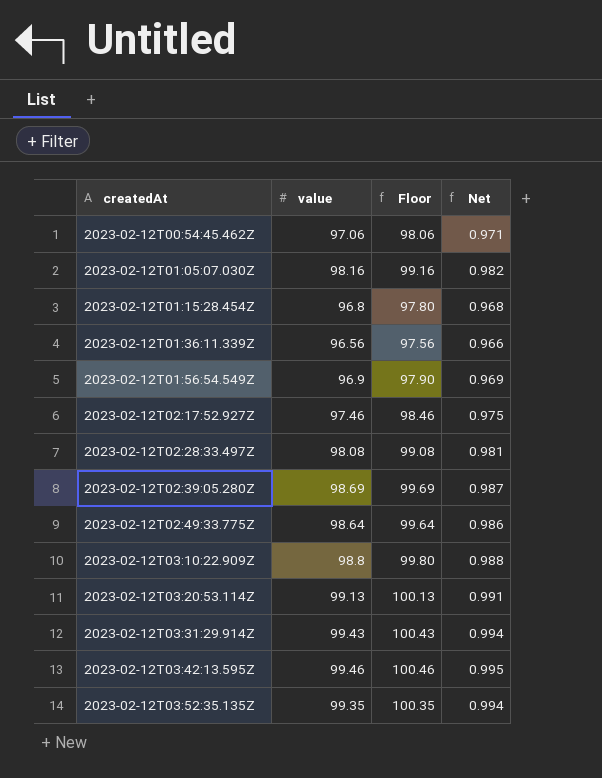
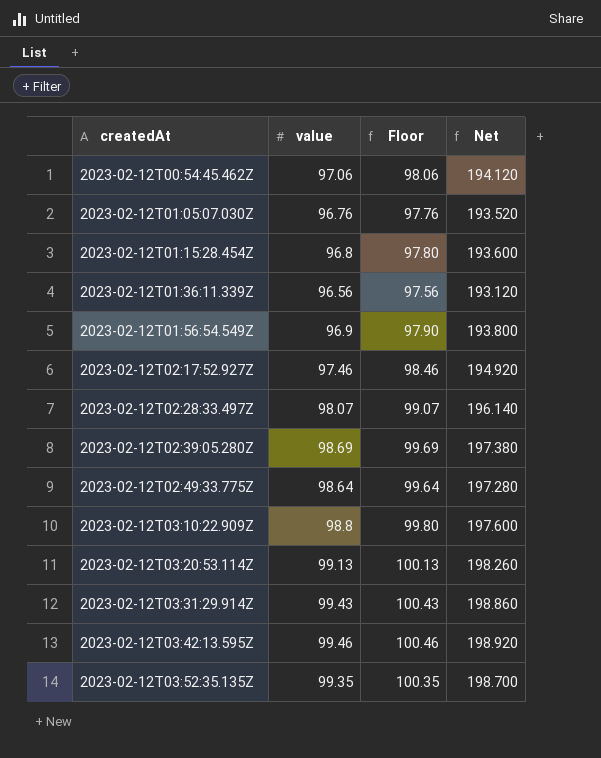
column Net | formula: [value] * 0.01 -> [value] * 2
2023-02-12T01:05:07.030Z | value: 98.16 -> 96.76
2023-02-12T01:05:07.030Z | Floor: 99.16 -> 97.76
2023-02-12T02:28:33.497Z | value: 98.08 -> 98.07
2023-02-12T02:28:33.497Z | Floor: 99.08 -> 99.07

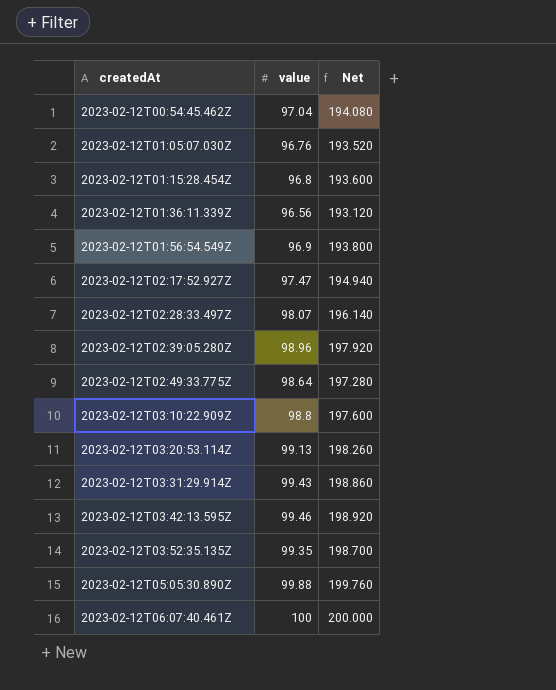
column Floor | formula: [value] + 1 -> none
2023-02-12T00:54:45.462Z | value: 97.06 -> 97.04
2023-02-12T00:54:45.462Z | Net: 194.120 -> 194.080
2023-02-12T02:17:52.927Z | value: 97.46 -> 97.47
2023-02-12T02:17:52.927Z | Net: 194.920 -> 194.940
2023-02-12T02:39:05.280Z | value: 98.69 -> 98.96
2023-02-12T02:39:05.280Z | Net: 197.380 -> 197.920
row 2023-02-12T05:05:30.890Z: none -> 99.88 | 199.760
row 2023-02-12T06:07:40.461Z: none -> 100 | 200.000

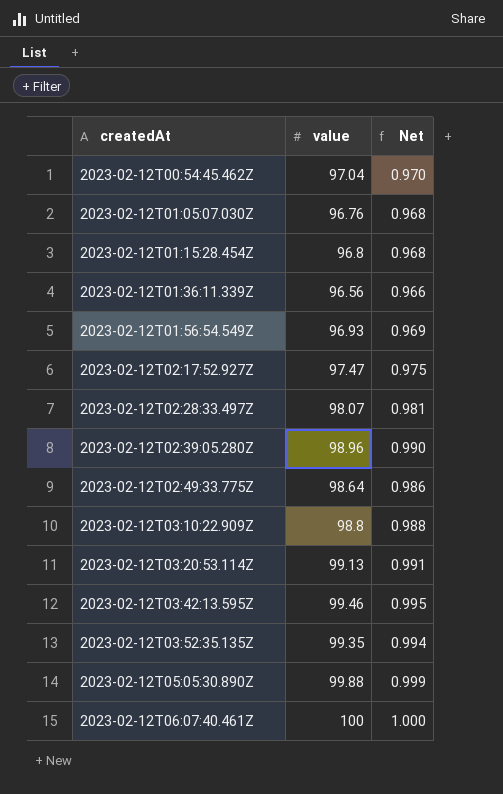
column Net | formula: [value] * 2 -> [value] * 0.01
row 2023-02-12T03:31:29.914Z: 99.43 | 198.860 -> none
2023-02-12T01:56:54.549Z | value: 96.9 -> 96.93

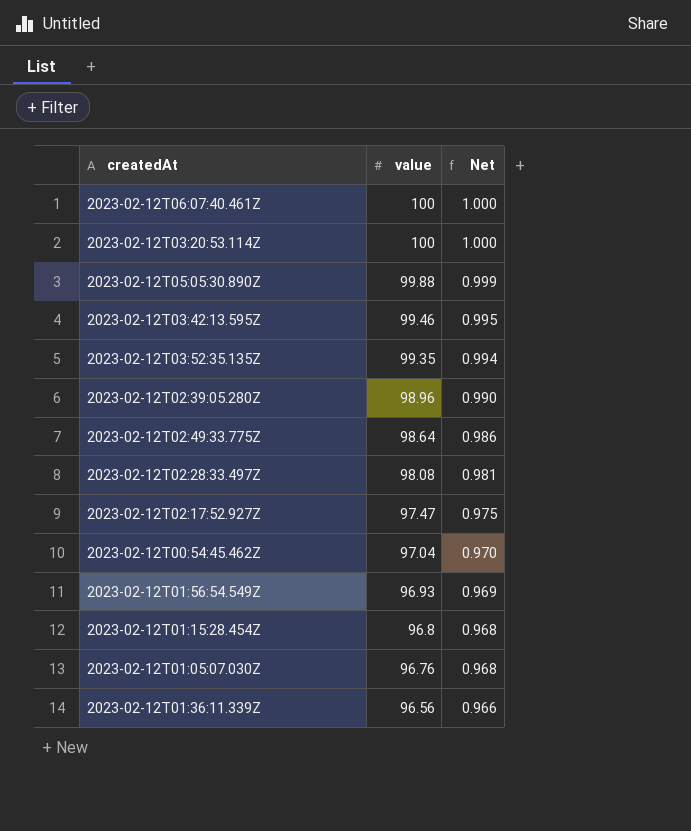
row order: createdAt ascending -> value descending
row 2023-02-12T03:10:22.909Z: 98.8 | 0.988 -> none
2023-02-12T03:20:53.114Z | value: 99.13 -> 100
2023-02-12T03:20:53.114Z | Net: 0.991 -> 1.000
2023-02-12T02:28:33.497Z | value: 98.07 -> 98.08

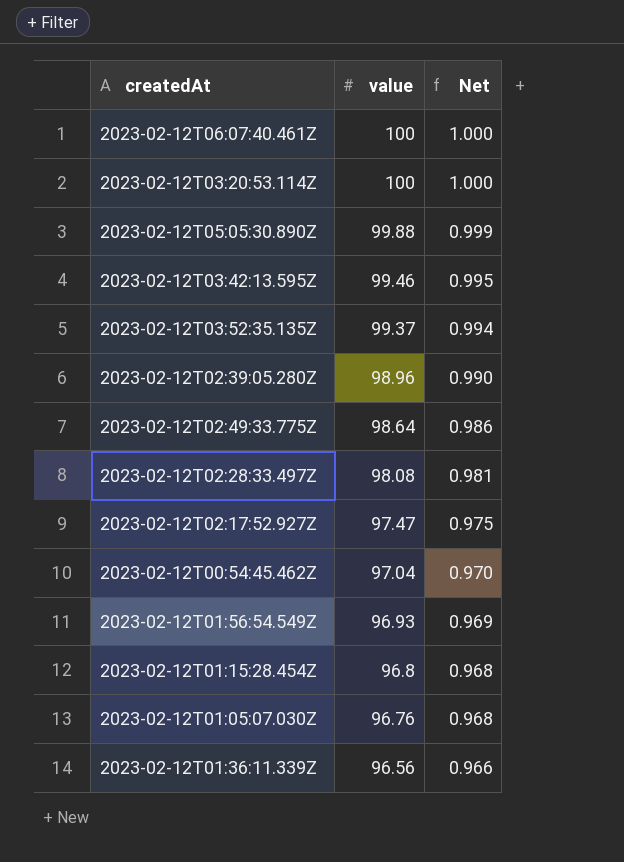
2023-02-12T03:52:35.135Z | value: 99.35 -> 99.37

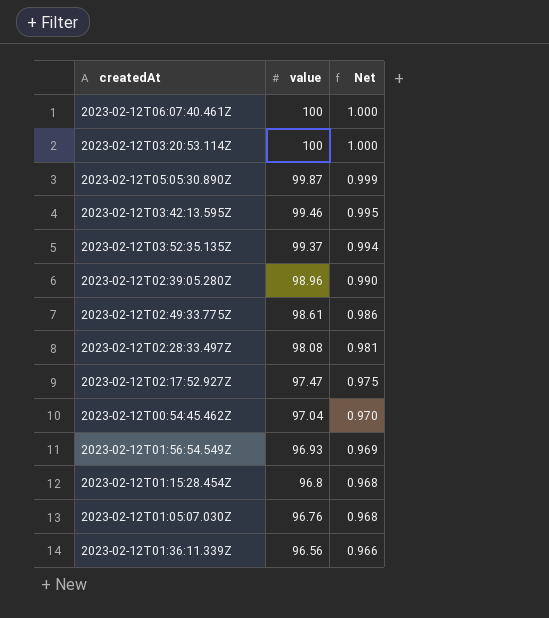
2023-02-12T05:05:30.890Z | value: 99.88 -> 99.87
2023-02-12T02:49:33.775Z | value: 98.64 -> 98.61

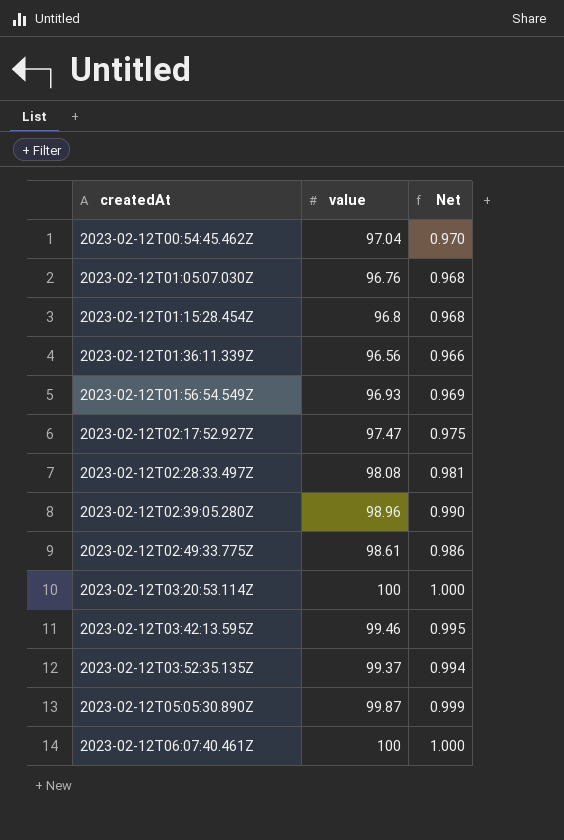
row order: value descending -> createdAt ascending

